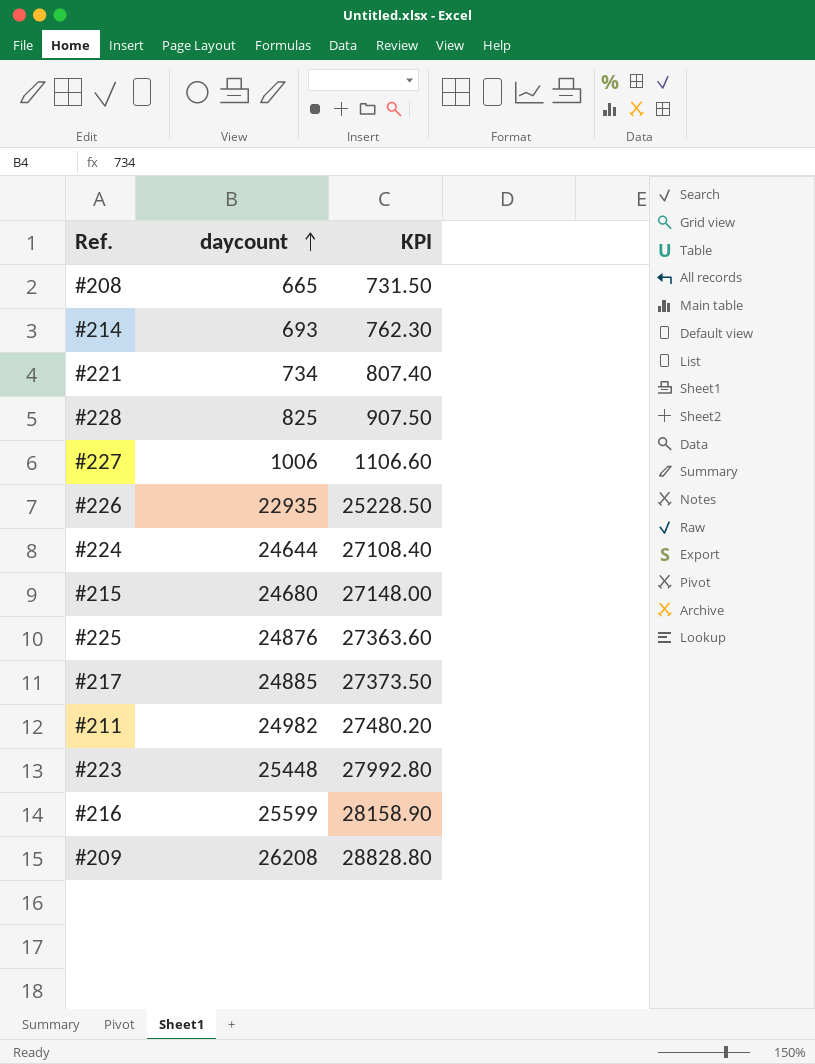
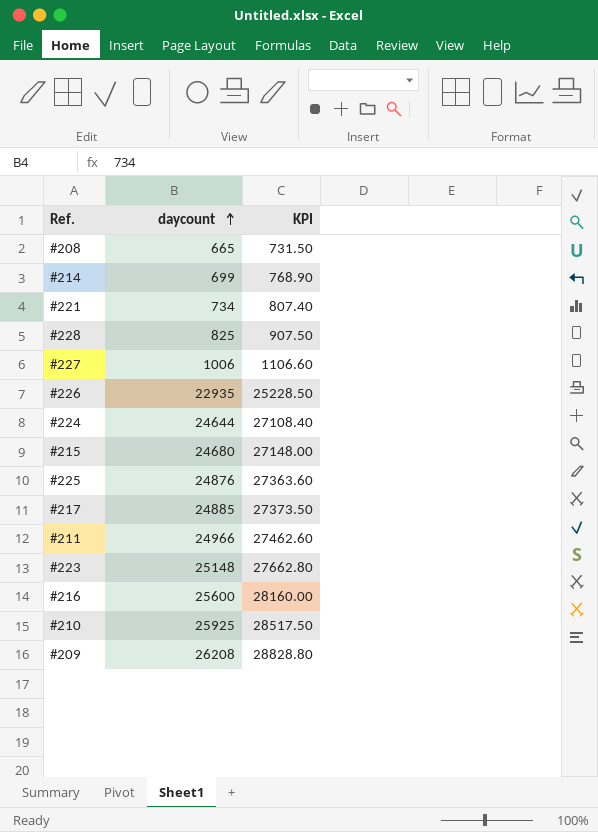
#214 | daycount: 693 -> 699
#214 | KPI: 762.30 -> 768.90
#211 | daycount: 24982 -> 24966
#211 | KPI: 27480.20 -> 27462.60
#223 | daycount: 25448 -> 25148
#223 | KPI: 27992.80 -> 27662.80
#216 | daycount: 25599 -> 25600
#216 | KPI: 28158.90 -> 28160.00
row #210: none -> 25925 | 28517.50

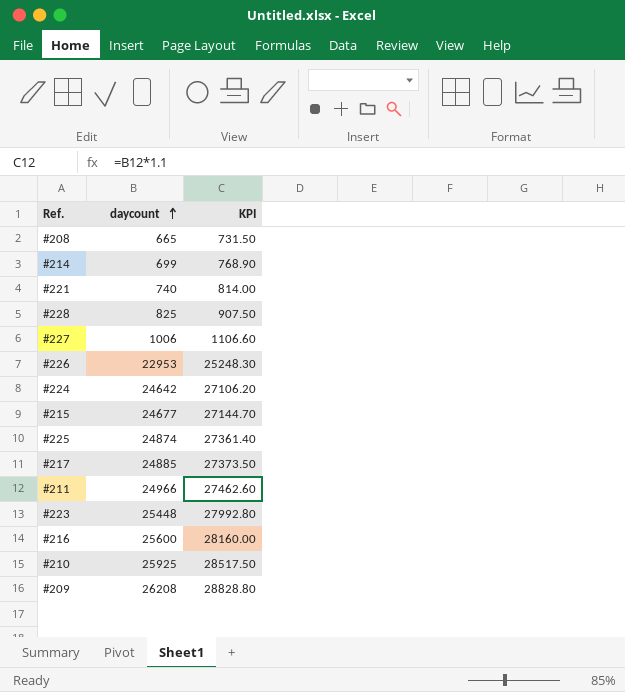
#221 | daycount: 734 -> 740
#221 | KPI: 807.40 -> 814.00
#226 | daycount: 22935 -> 22953
#226 | KPI: 25228.50 -> 25248.30
#224 | daycount: 24644 -> 24642
#224 | KPI: 27108.40 -> 27106.20
#215 | daycount: 24680 -> 24677
#215 | KPI: 27148.00 -> 27144.70
#225 | daycount: 24876 -> 24874
#225 | KPI: 27363.60 -> 27361.40
#223 | daycount: 25148 -> 25448
#223 | KPI: 27662.80 -> 27992.80

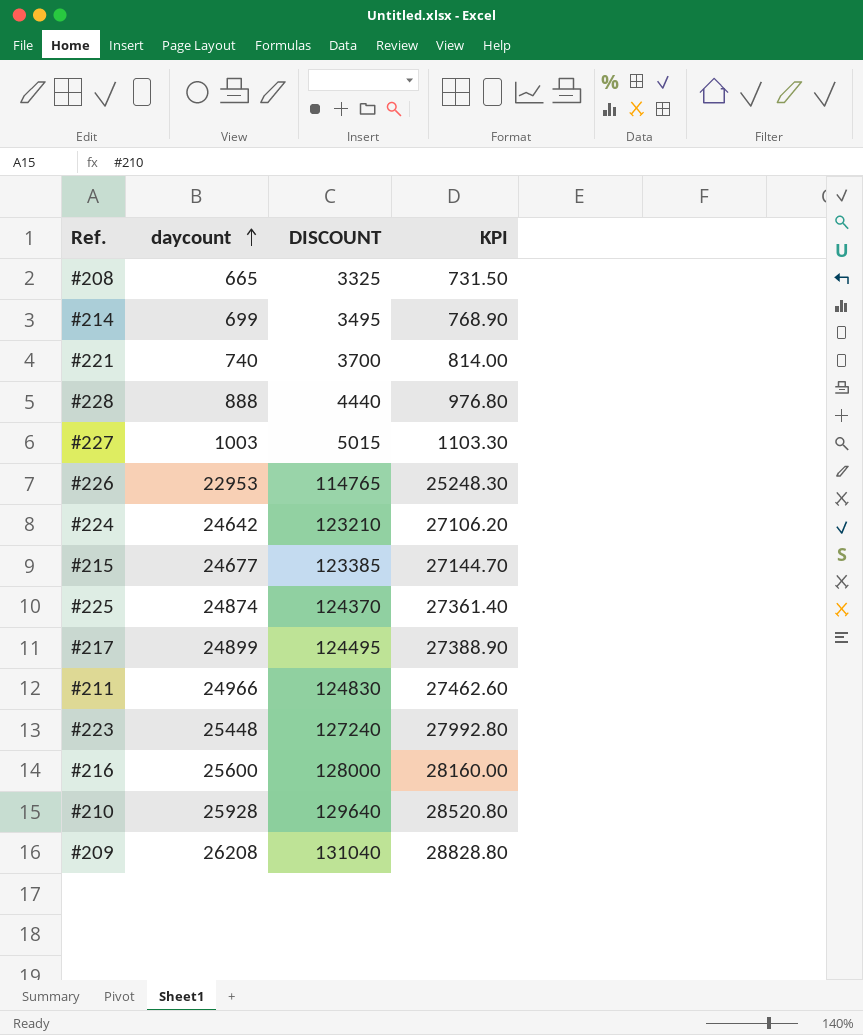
column DISCOUNT | formula: none -> [daycount] * 5
#228 | daycount: 825 -> 888
#228 | KPI: 907.50 -> 976.80
#227 | daycount: 1006 -> 1003
#227 | KPI: 1106.60 -> 1103.30
#217 | daycount: 24885 -> 24899
#217 | KPI: 27373.50 -> 27388.90
#210 | daycount: 25925 -> 25928
#210 | KPI: 28517.50 -> 28520.80

